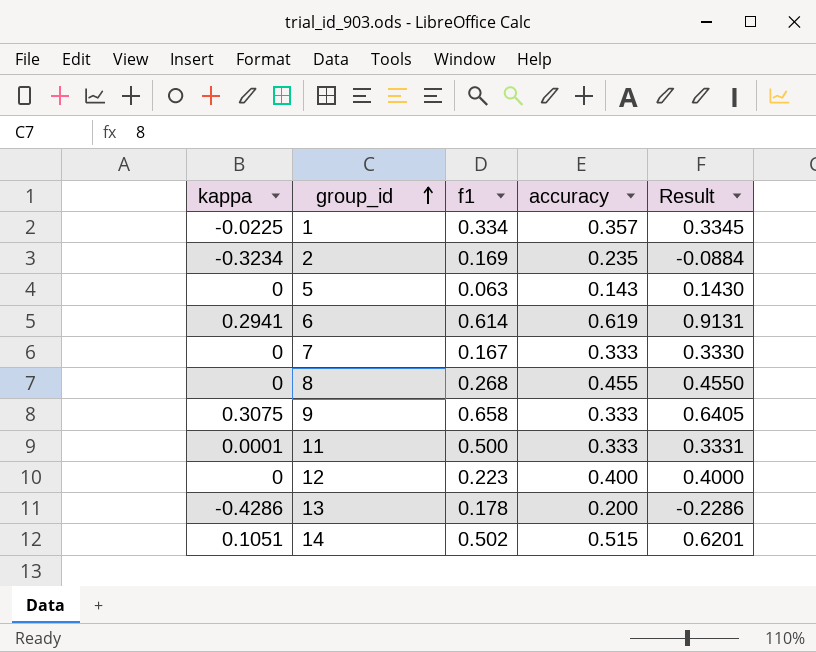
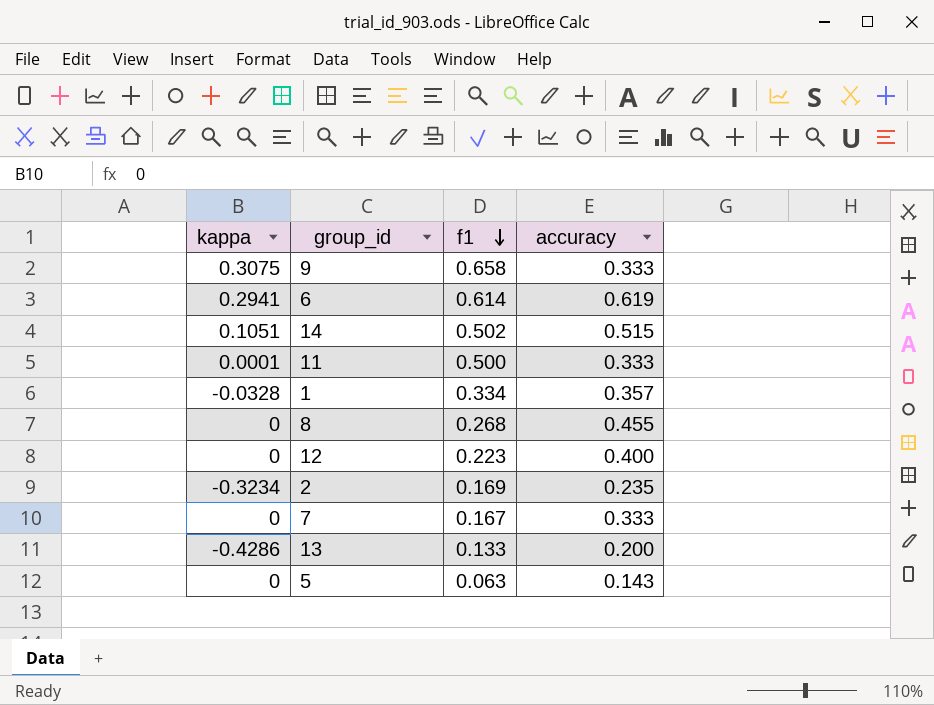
row order: group_id ascending -> f1 descending
column Result | formula: [kappa] + [accuracy] -> none
1 | kappa: -0.0225 -> -0.0328
13 | f1: 0.178 -> 0.133

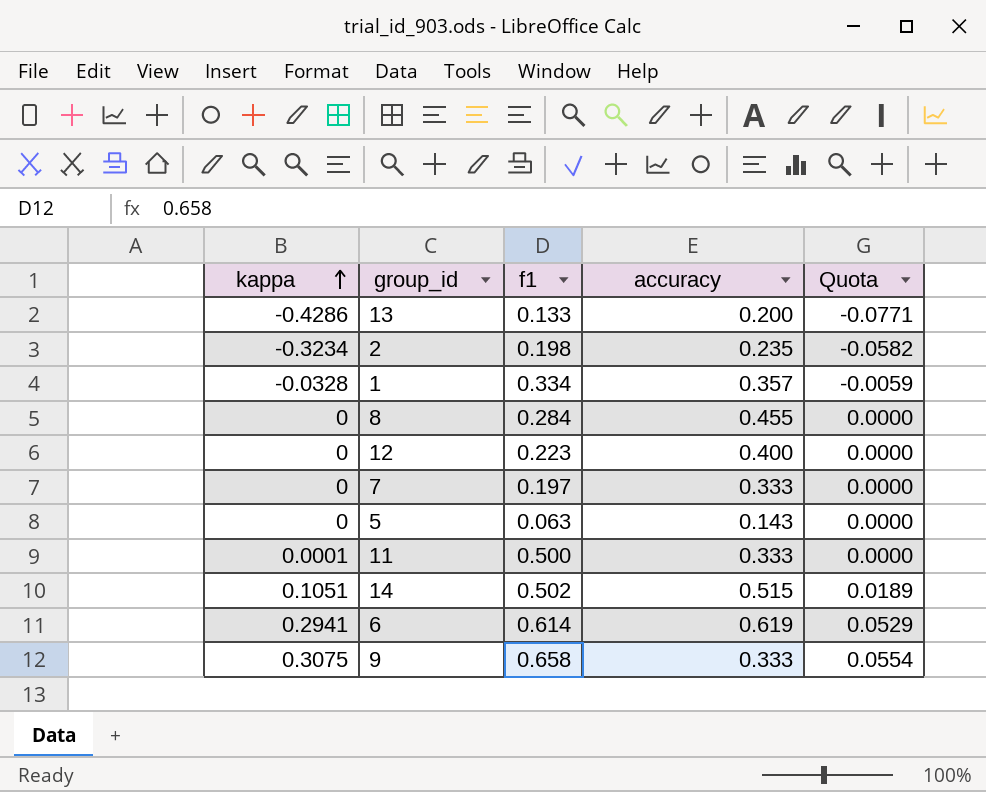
row order: f1 descending -> kappa ascending
column Quota | formula: none -> [kappa] * 0.18
2 | f1: 0.169 -> 0.198
8 | f1: 0.268 -> 0.284
7 | f1: 0.167 -> 0.197

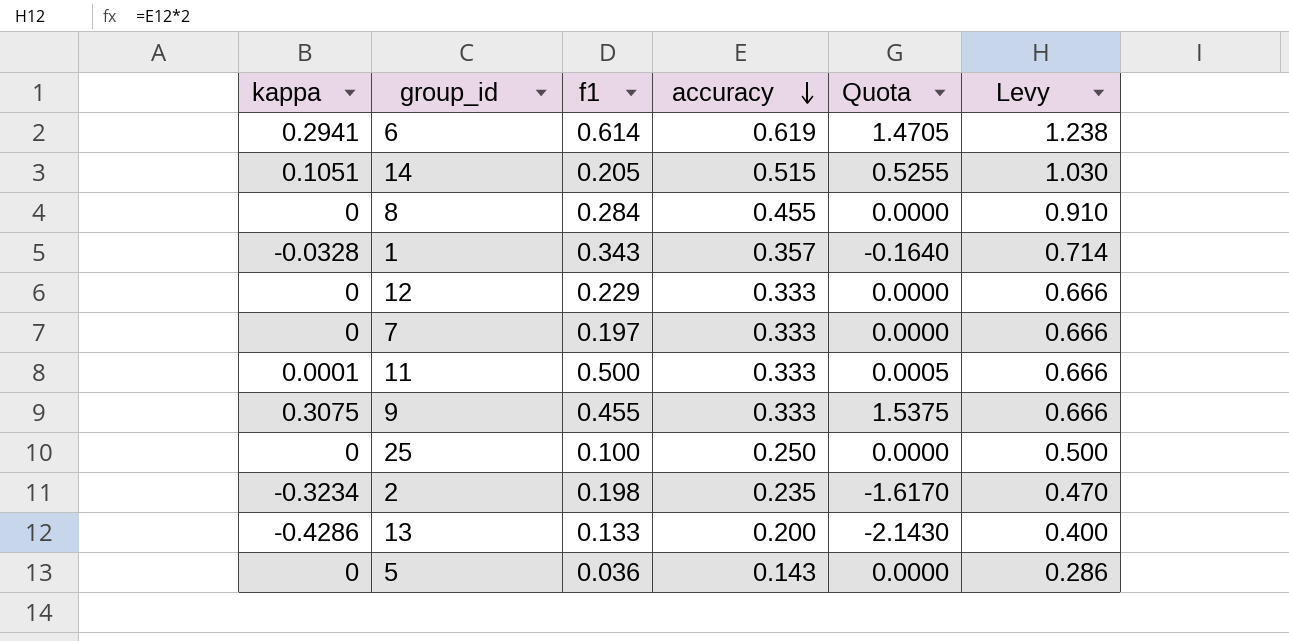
row order: kappa ascending -> accuracy descending
column Quota | formula: [kappa] * 0.18 -> [kappa] * 5
column Levy | formula: none -> [accuracy] * 2
14 | f1: 0.502 -> 0.205
1 | f1: 0.334 -> 0.343
12 | f1: 0.223 -> 0.229
12 | accuracy: 0.400 -> 0.333
9 | f1: 0.658 -> 0.455
row 25: none -> 0 | 0.100 | 0.250 | 0.0000 | 0.500
5 | f1: 0.063 -> 0.036

